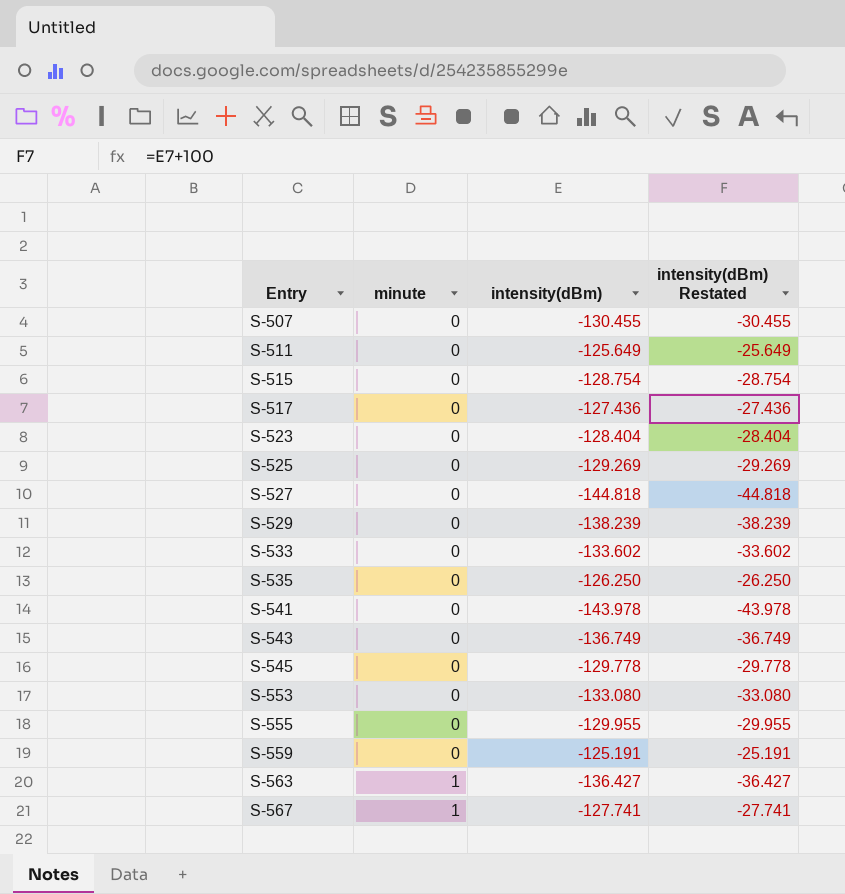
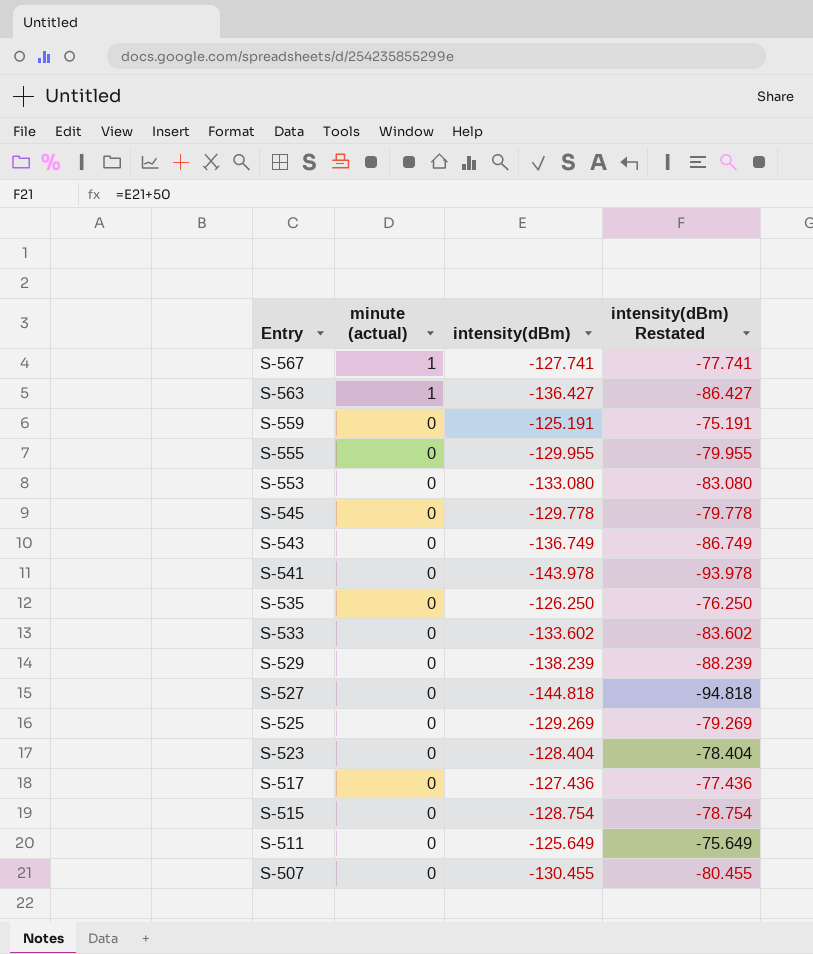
row order: Entry ascending -> Entry descending
column name: minute -> minute (actual)
column intensity(dBm) Restated | formula: [intensity(dBm)] + 100 -> [intensity(dBm)] + 50

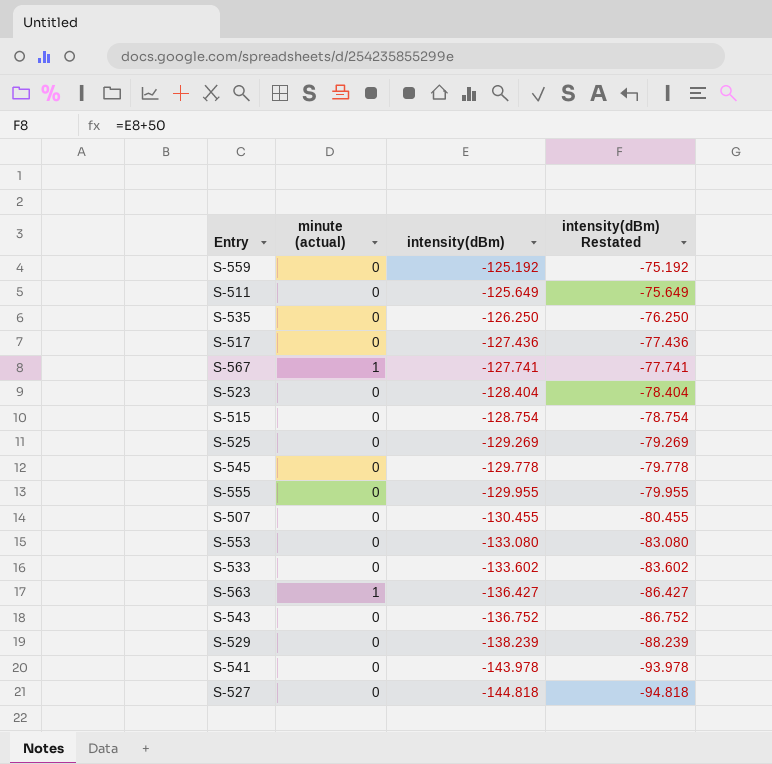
row order: Entry descending -> intensity(dBm) descending
S-559 | intensity(dBm): -125.191 -> -125.192
S-559 | intensity(dBm) Restated: -75.191 -> -75.192
S-543 | intensity(dBm): -136.749 -> -136.752
S-543 | intensity(dBm) Restated: -86.749 -> -86.752

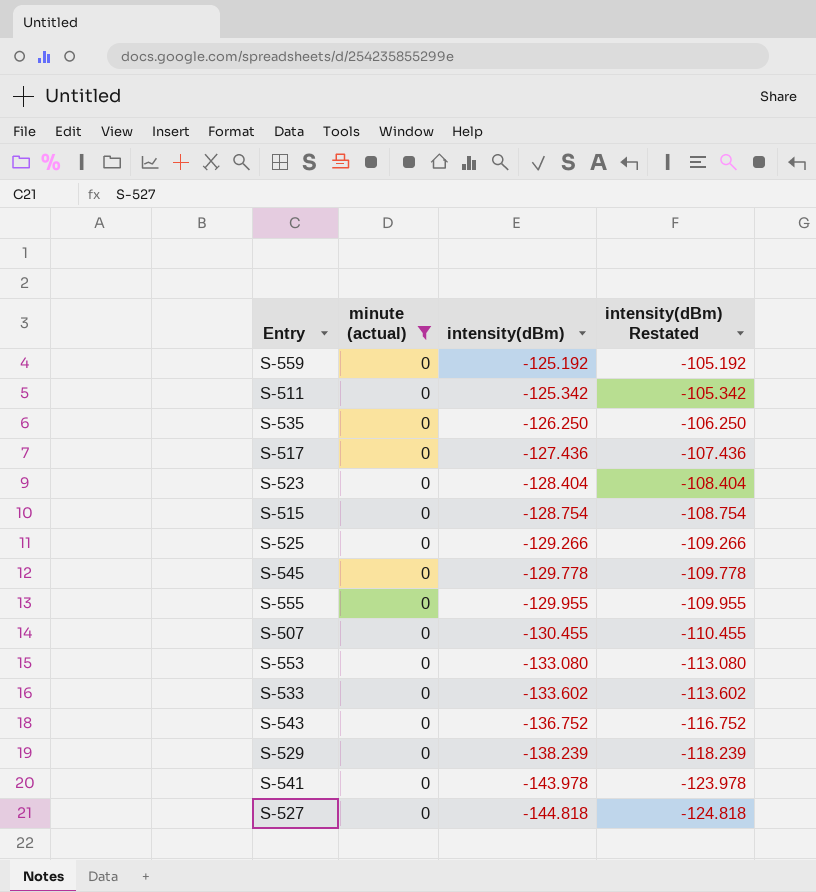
filter: none -> minute (actual) = 0
column intensity(dBm) Restated | formula: [intensity(dBm)] + 50 -> [intensity(dBm)] + 20
S-511 | intensity(dBm): -125.649 -> -125.342
S-525 | intensity(dBm): -129.269 -> -129.266

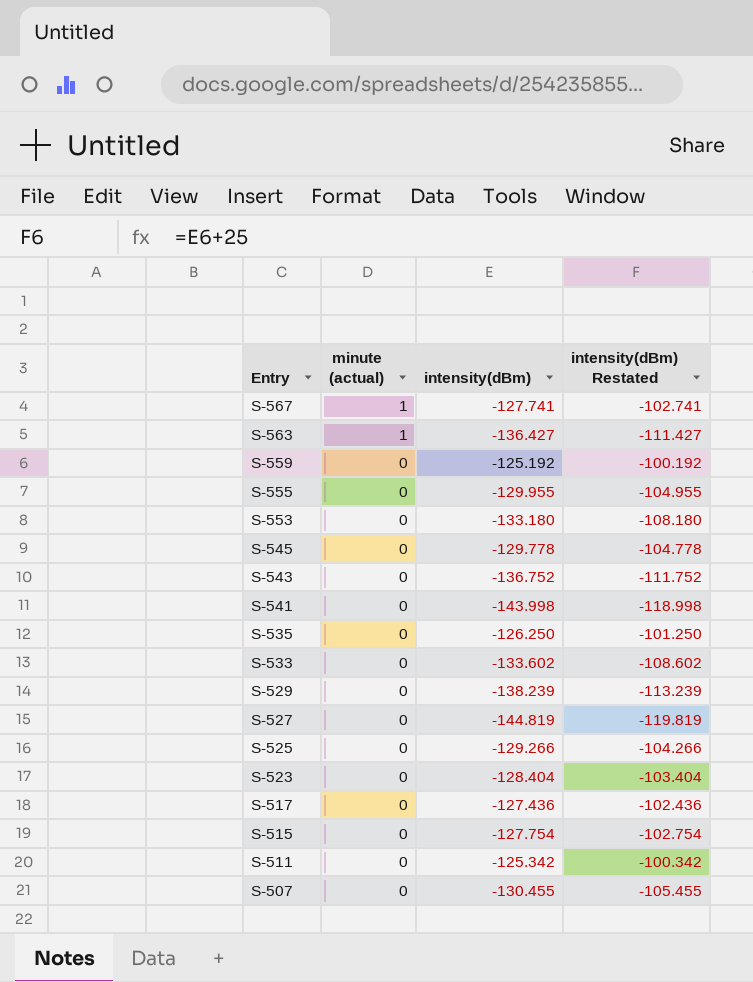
filter: minute (actual) = 0 -> none
row order: intensity(dBm) descending -> Entry descending
column intensity(dBm) Restated | formula: [intensity(dBm)] + 20 -> [intensity(dBm)] + 25
S-553 | intensity(dBm): -133.080 -> -133.180
S-541 | intensity(dBm): -143.978 -> -143.998
S-527 | intensity(dBm): -144.818 -> -144.819
S-515 | intensity(dBm): -128.754 -> -127.754

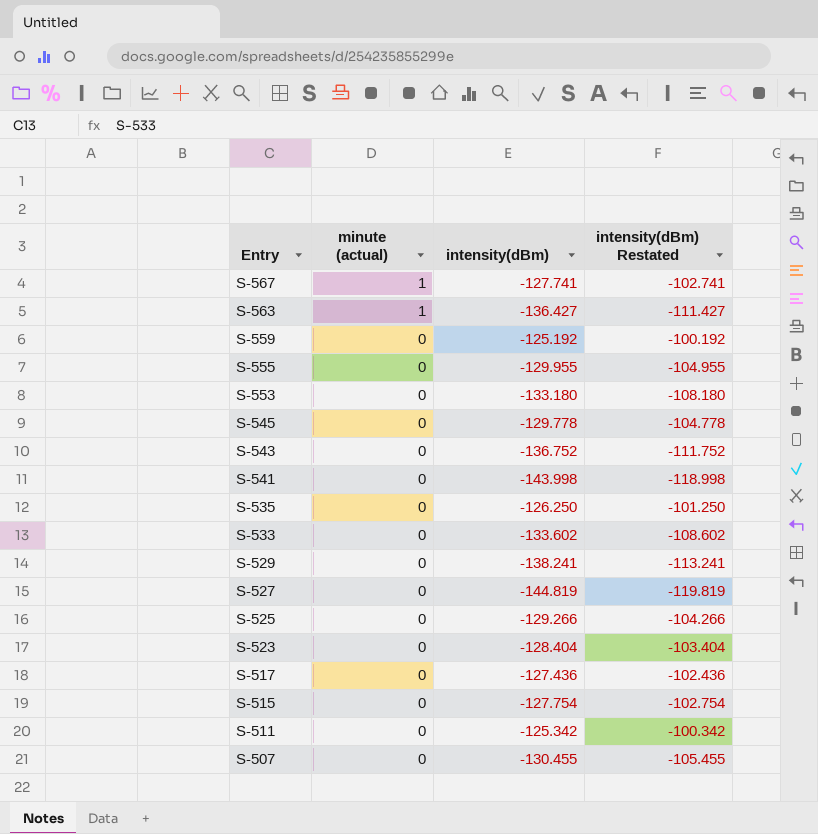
S-529 | intensity(dBm): -138.239 -> -138.241
S-529 | intensity(dBm) Restated: -113.239 -> -113.241

